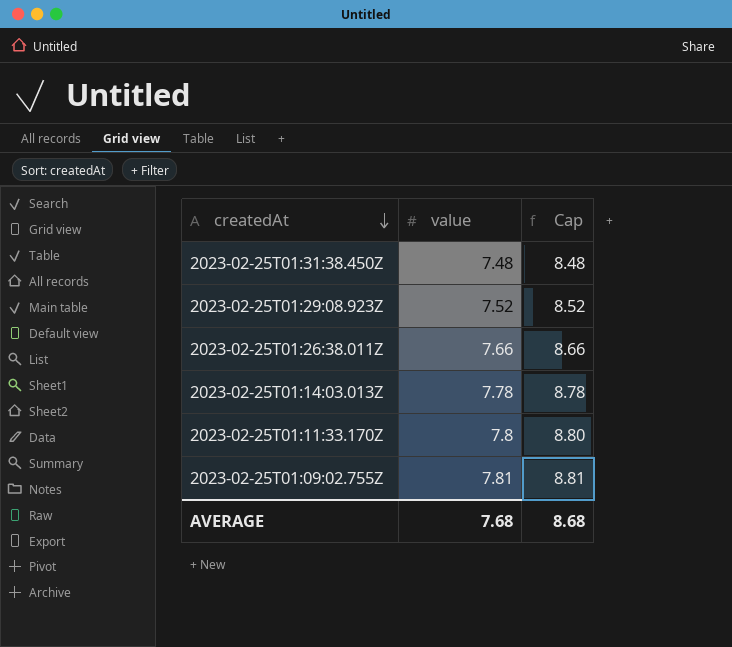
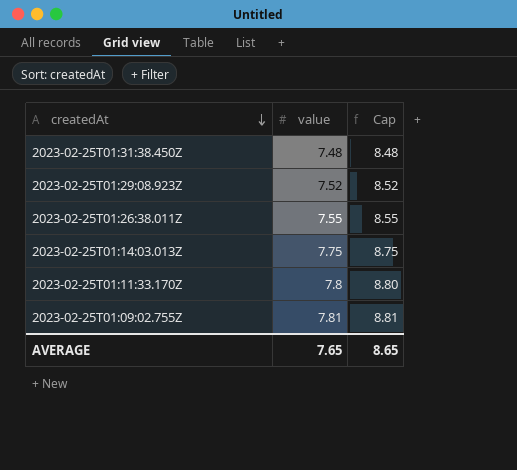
2023-02-25T01:26:38.011Z | value: 7.66 -> 7.55
2023-02-25T01:26:38.011Z | Cap: 8.66 -> 8.55
2023-02-25T01:14:03.013Z | value: 7.78 -> 7.75
2023-02-25T01:14:03.013Z | Cap: 8.78 -> 8.75
AVERAGE | value: 7.68 -> 7.65
AVERAGE | Cap: 8.68 -> 8.65

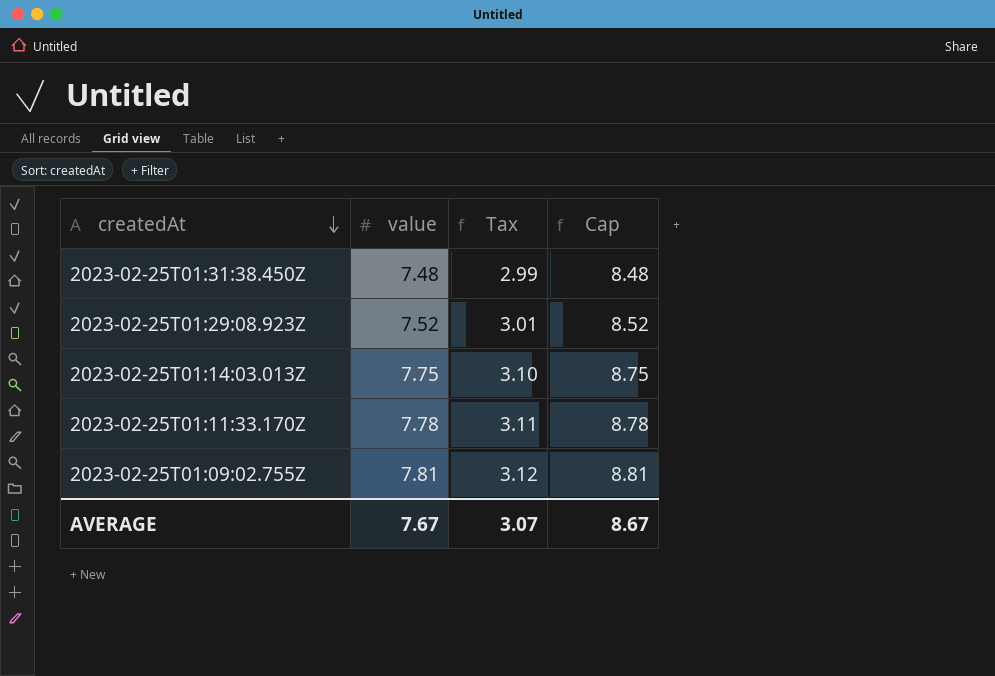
column Tax | formula: none -> [value] * 0.4
row 2023-02-25T01:26:38.011Z: 7.55 | 8.55 -> none
2023-02-25T01:11:33.170Z | value: 7.8 -> 7.78
2023-02-25T01:11:33.170Z | Cap: 8.80 -> 8.78
AVERAGE | value: 7.65 -> 7.67
AVERAGE | Cap: 8.65 -> 8.67

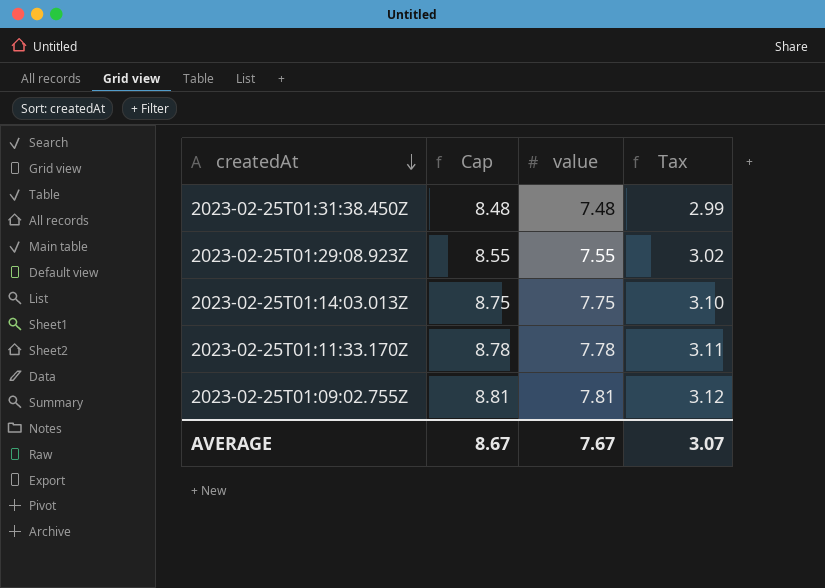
column Cap | position: 4 -> 2
2023-02-25T01:29:08.923Z | Cap: 8.52 -> 8.55
2023-02-25T01:29:08.923Z | value: 7.52 -> 7.55
2023-02-25T01:29:08.923Z | Tax: 3.01 -> 3.02

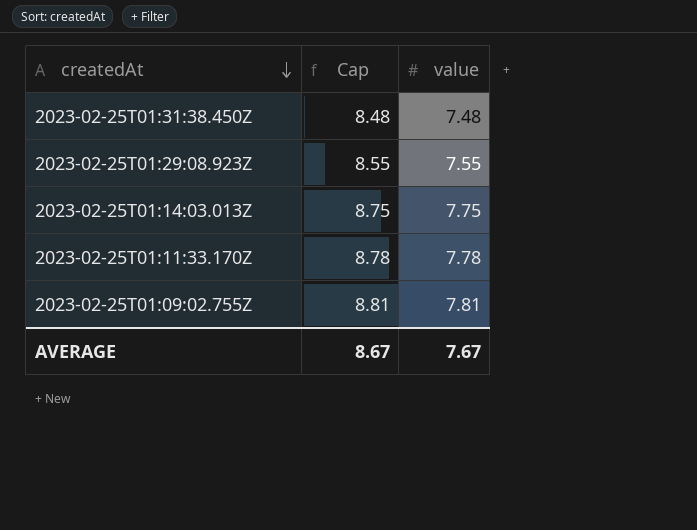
column Tax | formula: [value] * 0.4 -> none

